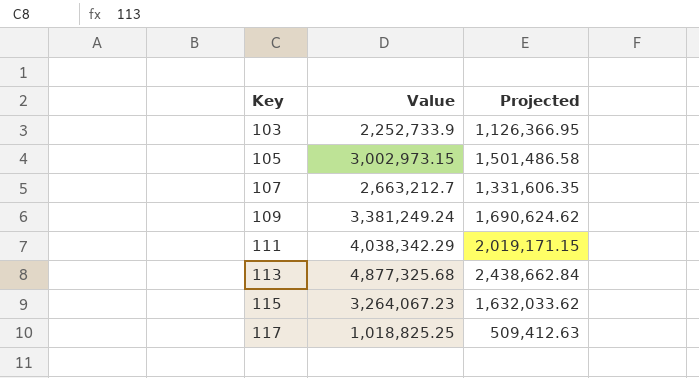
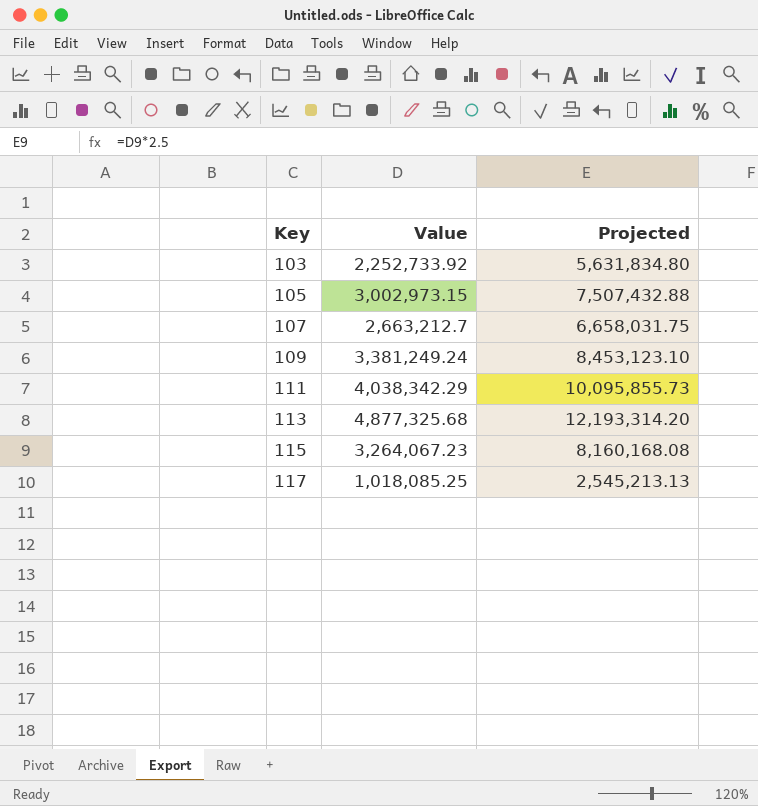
column Projected | formula: [Value] * 0.5 -> [Value] * 2.5
103 | Value: 2,252,733.9 -> 2,252,733.92
117 | Value: 1,018,825.25 -> 1,018,085.25

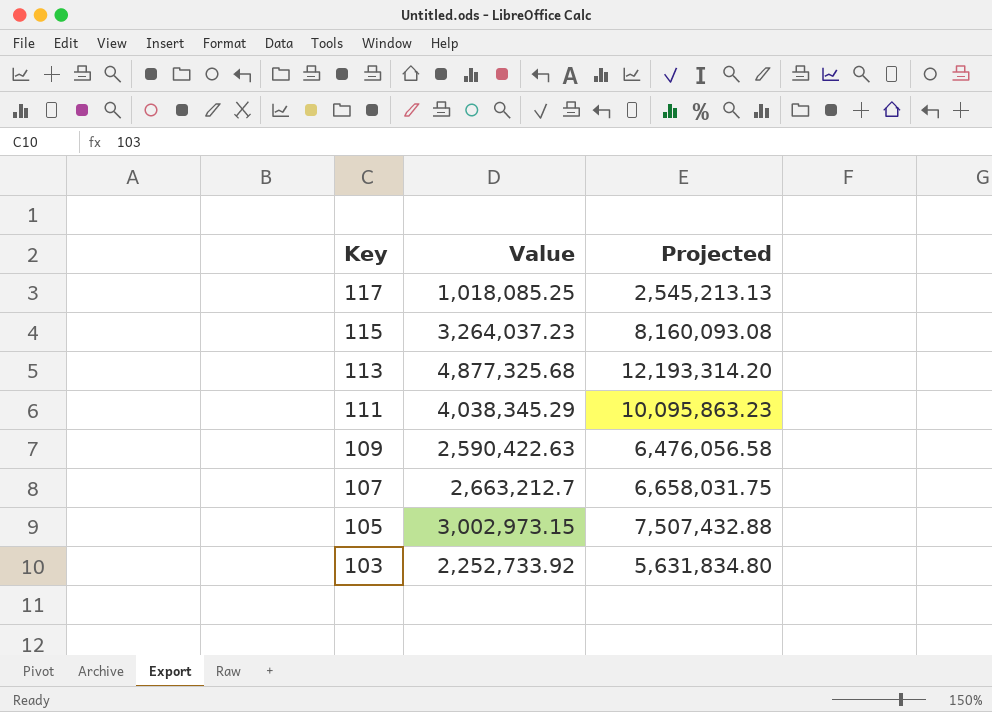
row order: Key ascending -> Key descending
115 | Value: 3,264,067.23 -> 3,264,037.23
115 | Projected: 8,160,168.08 -> 8,160,093.08
111 | Value: 4,038,342.29 -> 4,038,345.29
111 | Projected: 10,095,855.73 -> 10,095,863.23
109 | Value: 3,381,249.24 -> 2,590,422.63
109 | Projected: 8,453,123.10 -> 6,476,056.58

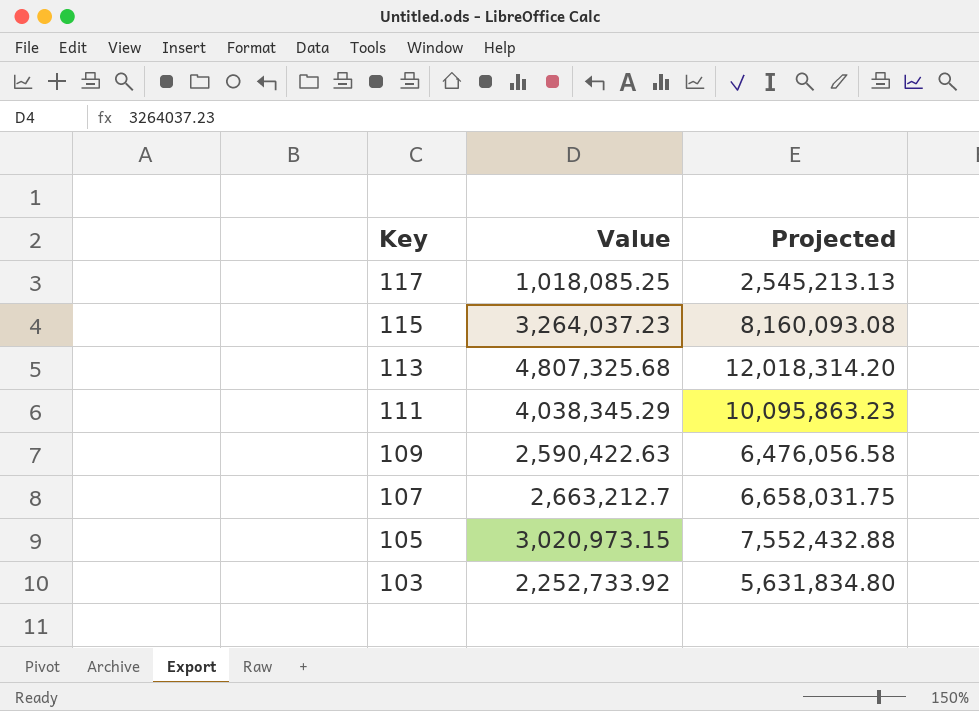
113 | Value: 4,877,325.68 -> 4,807,325.68
113 | Projected: 12,193,314.20 -> 12,018,314.20
105 | Value: 3,002,973.15 -> 3,020,973.15
105 | Projected: 7,507,432.88 -> 7,552,432.88

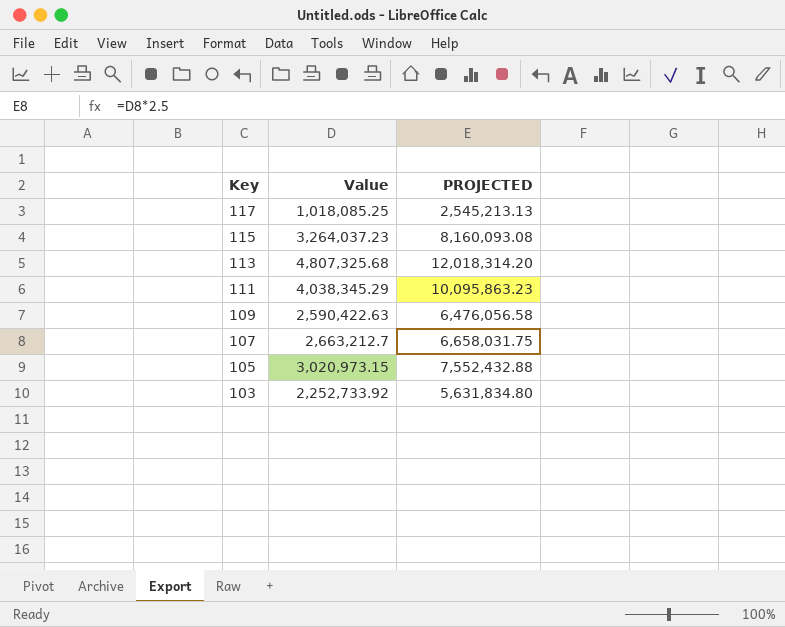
column name: Projected -> PROJECTED

